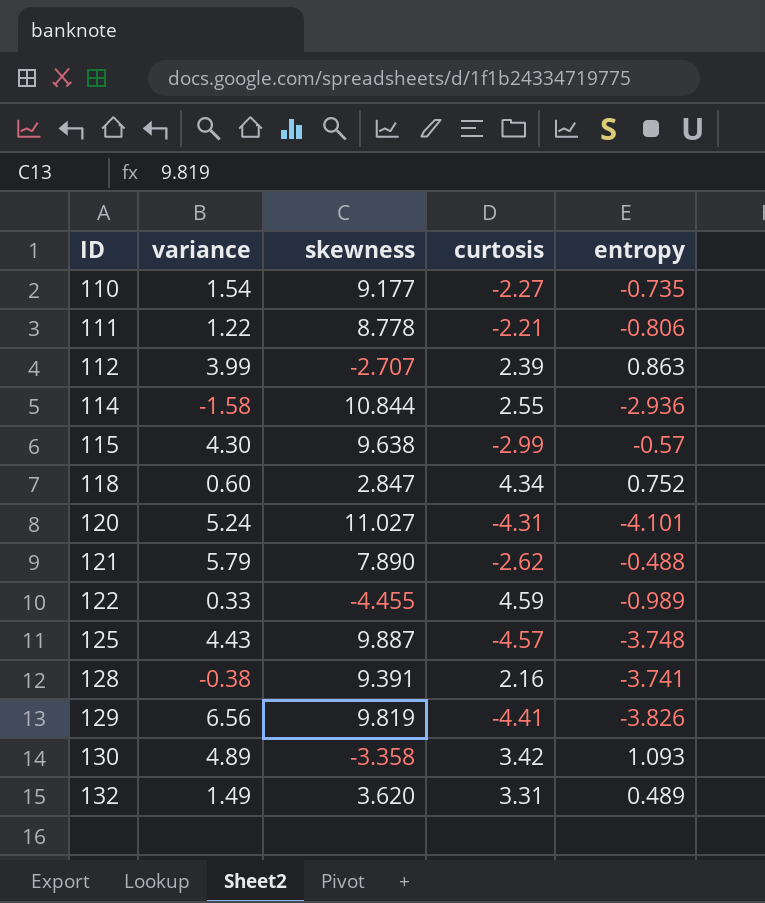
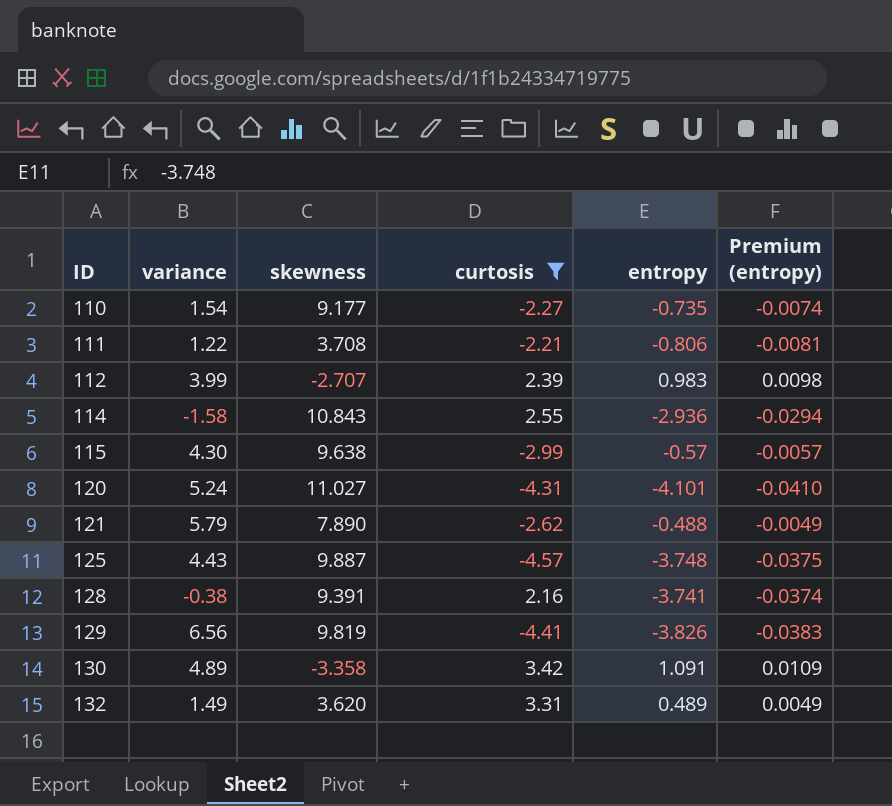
filter: none -> curtosis <= 3.42
column Premium (entropy) | formula: none -> [entropy] * 0.01
111 | skewness: 8.778 -> 3.708
112 | entropy: 0.863 -> 0.983
114 | skewness: 10.844 -> 10.843
130 | entropy: 1.093 -> 1.091

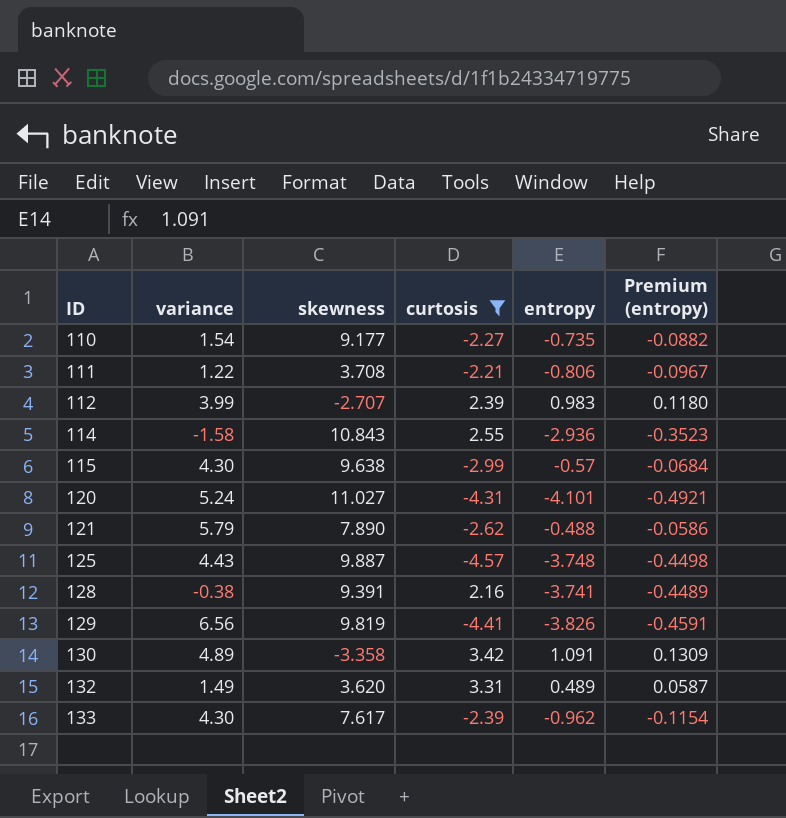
column Premium (entropy) | formula: [entropy] * 0.01 -> [entropy] * 0.12
row 133: none -> 4.30 | 7.617 | -2.39 | -0.962 | -0.1154

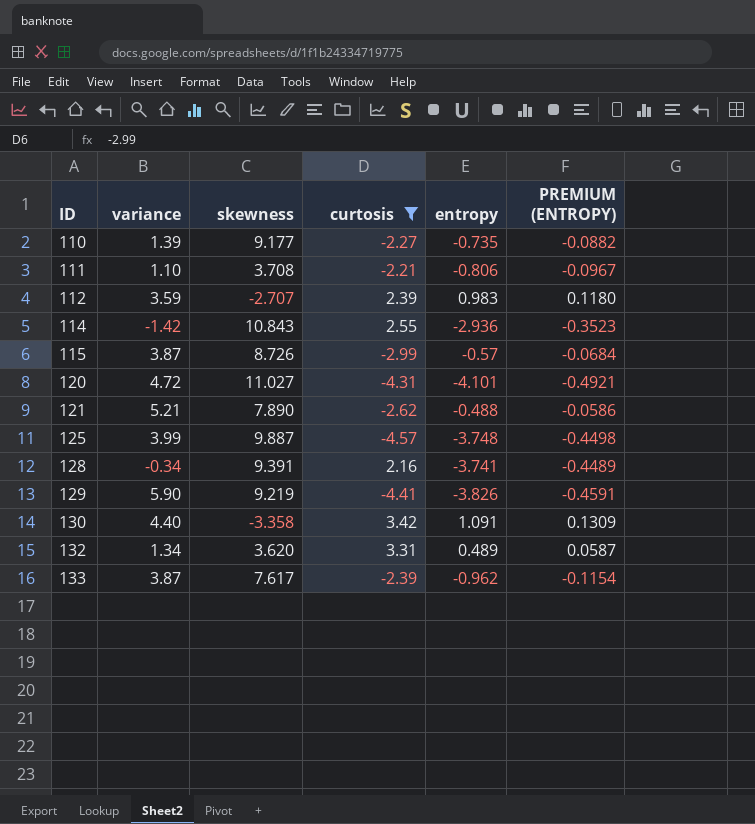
column name: Premium (entropy) -> PREMIUM (ENTROPY)
110 | variance: 1.54 -> 1.39
111 | variance: 1.22 -> 1.10
112 | variance: 3.99 -> 3.59
114 | variance: -1.58 -> -1.42
115 | variance: 4.30 -> 3.87
115 | skewness: 9.638 -> 8.726
120 | variance: 5.24 -> 4.72
121 | variance: 5.79 -> 5.21
125 | variance: 4.43 -> 3.99
128 | variance: -0.38 -> -0.34
129 | variance: 6.56 -> 5.90
129 | skewness: 9.819 -> 9.219
130 | variance: 4.89 -> 4.40
132 | variance: 1.49 -> 1.34
133 | variance: 4.30 -> 3.87

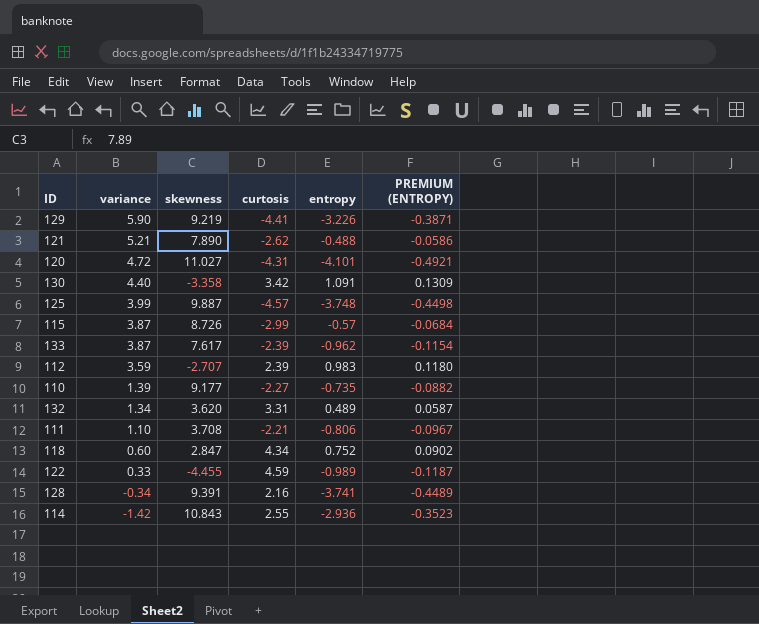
filter: curtosis <= 3.42 -> none
row order: ID ascending -> variance descending
129 | entropy: -3.826 -> -3.226
129 | PREMIUM (ENTROPY): -0.4591 -> -0.3871

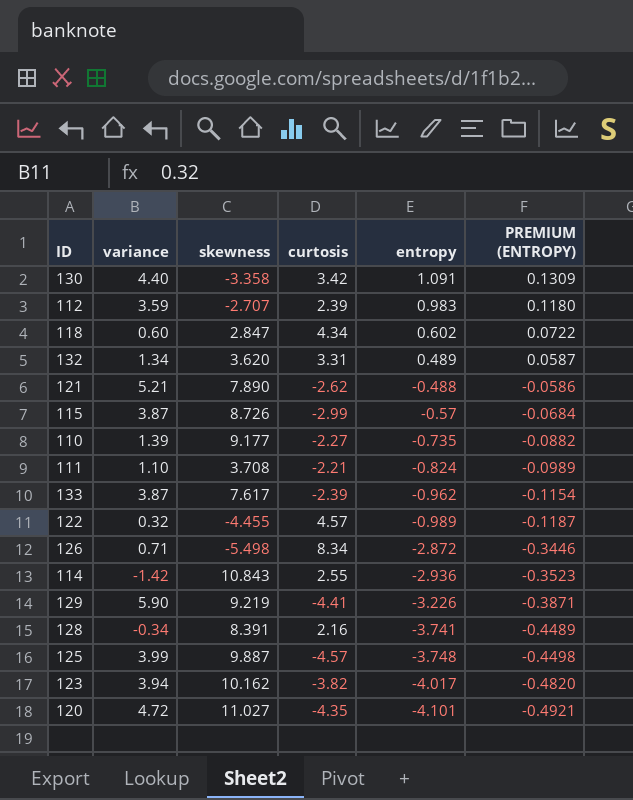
row order: variance descending -> entropy descending
118 | entropy: 0.752 -> 0.602
118 | PREMIUM (ENTROPY): 0.0902 -> 0.0722
111 | entropy: -0.806 -> -0.824
111 | PREMIUM (ENTROPY): -0.0967 -> -0.0989
122 | variance: 0.33 -> 0.32
122 | curtosis: 4.59 -> 4.57
row 126: none -> 0.71 | -5.498 | 8.34 | -2.872 | -0.3446
128 | skewness: 9.391 -> 8.391
row 123: none -> 3.94 | 10.162 | -3.82 | -4.017 | -0.4820
120 | curtosis: -4.31 -> -4.35

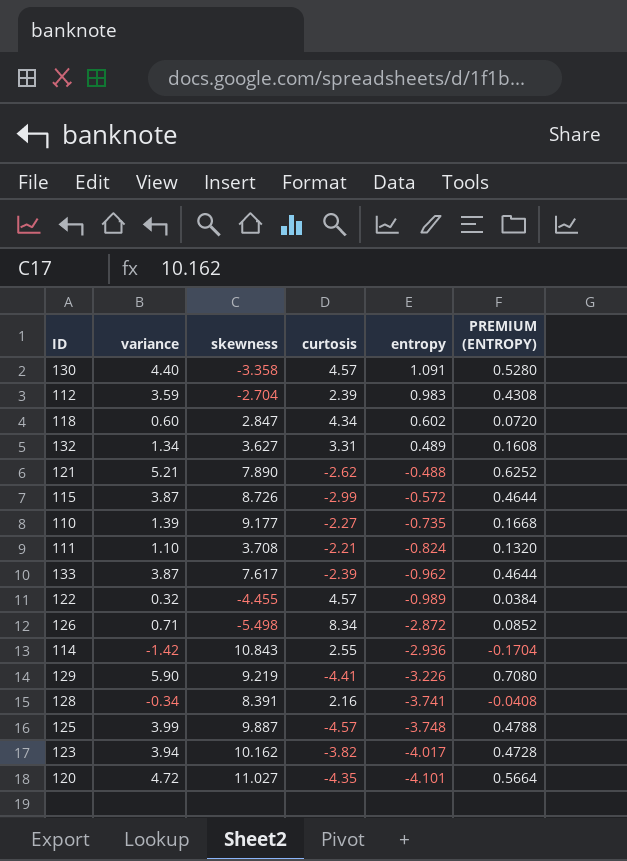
column PREMIUM (ENTROPY) | formula: [entropy] * 0.12 -> [variance] * 0.12
130 | curtosis: 3.42 -> 4.57
112 | skewness: -2.707 -> -2.704
132 | skewness: 3.620 -> 3.627
115 | entropy: -0.57 -> -0.572

